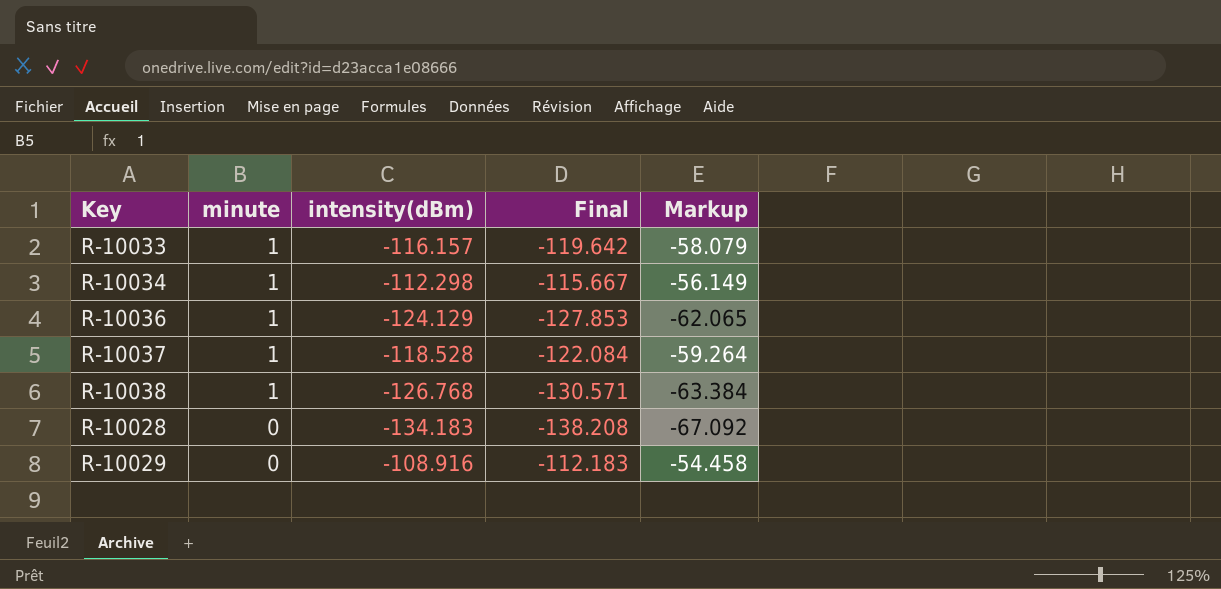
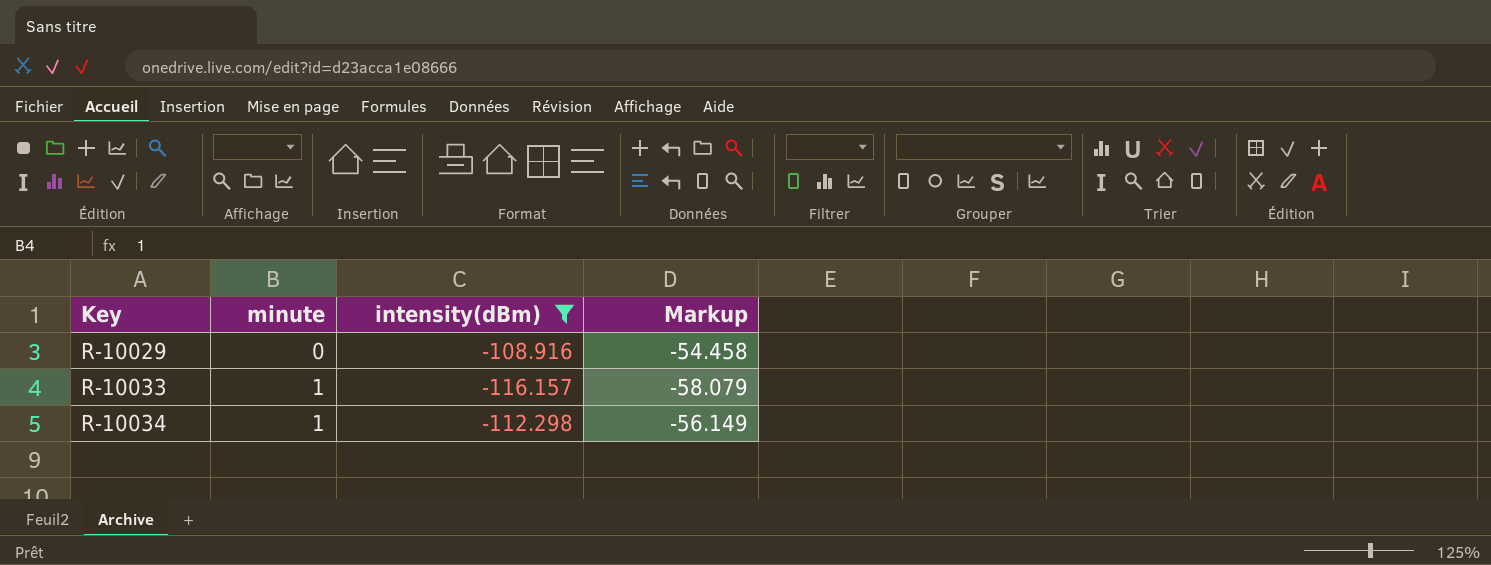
filter: none -> intensity(dBm) >= -116.157
row order: minute descending -> Key ascending
column Final | formula: [intensity(dBm)] * 1.03 -> none

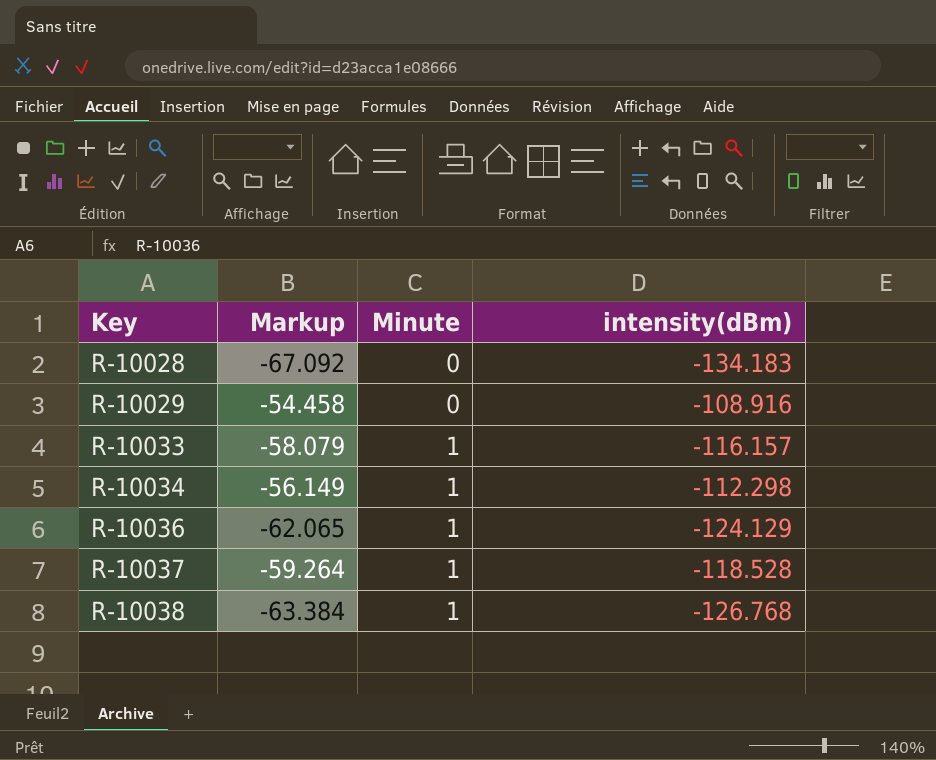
filter: intensity(dBm) >= -116.157 -> none
column Markup | position: 4 -> 2
column name: minute -> Minute

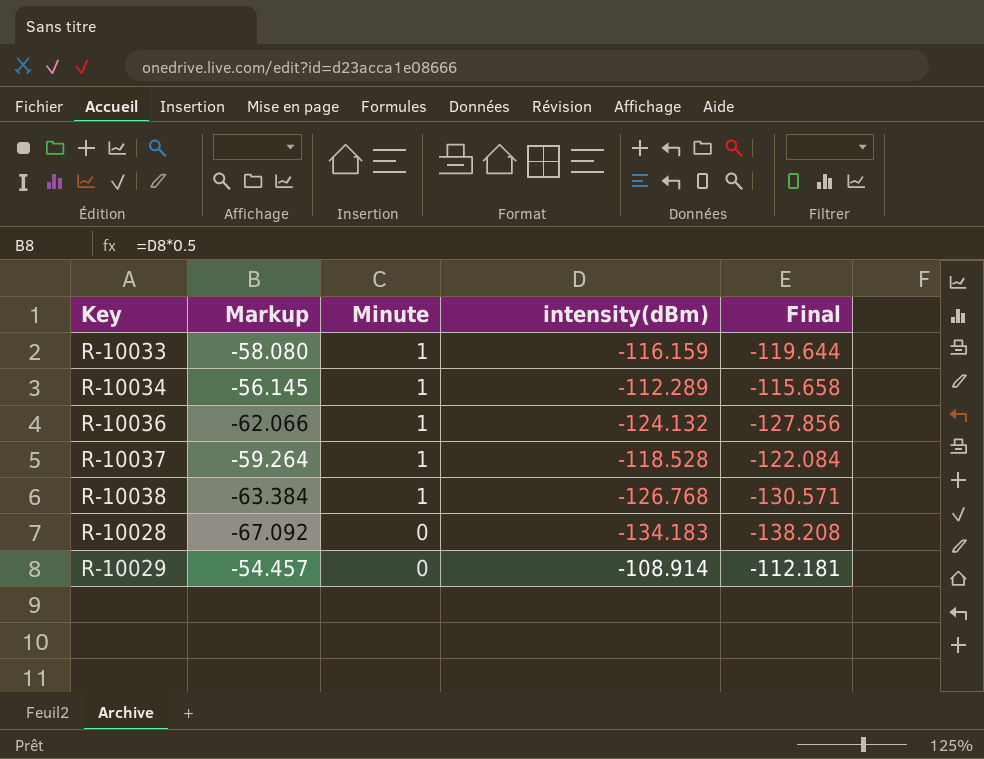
row order: Key ascending -> Minute descending
column Final | formula: none -> [intensity(dBm)] * 1.03
R-10033 | Markup: -58.079 -> -58.080
R-10033 | intensity(dBm): -116.157 -> -116.159
R-10034 | Markup: -56.149 -> -56.145
R-10034 | intensity(dBm): -112.298 -> -112.289
R-10036 | Markup: -62.065 -> -62.066
R-10036 | intensity(dBm): -124.129 -> -124.132
R-10029 | Markup: -54.458 -> -54.457
R-10029 | intensity(dBm): -108.916 -> -108.914

